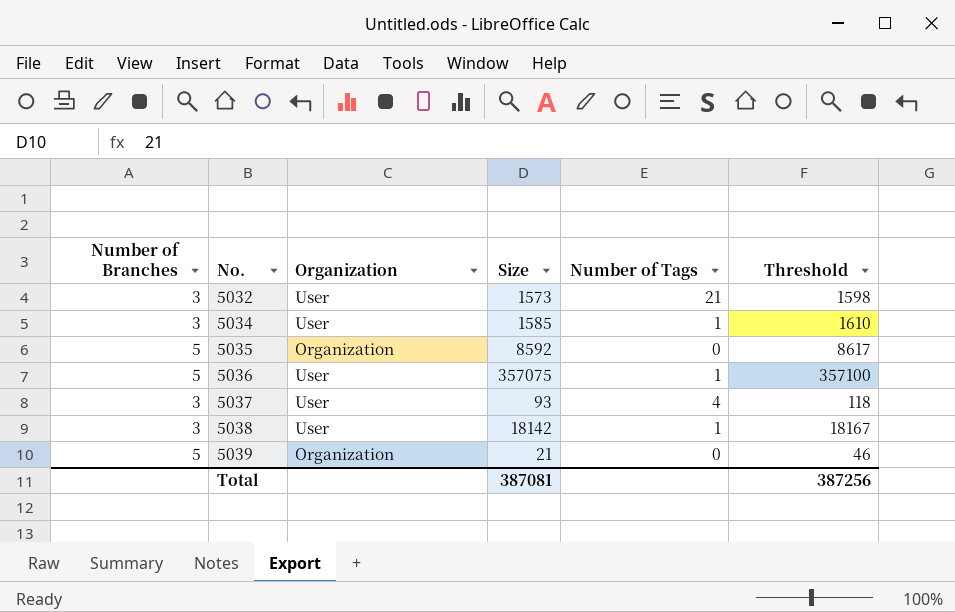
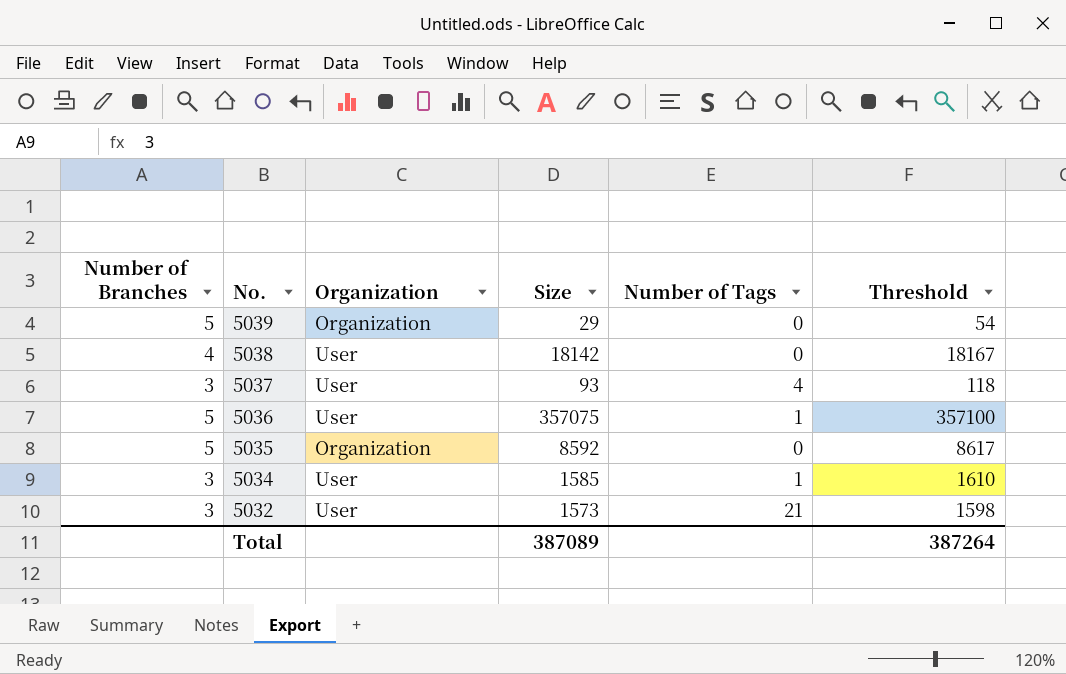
row order: No. ascending -> No. descending
5039 | Size: 21 -> 29
5039 | Threshold: 46 -> 54
5038 | Number of Branches: 3 -> 4
5038 | Number of Tags: 1 -> 0
Total | Size: 387081 -> 387089
Total | Threshold: 387256 -> 387264

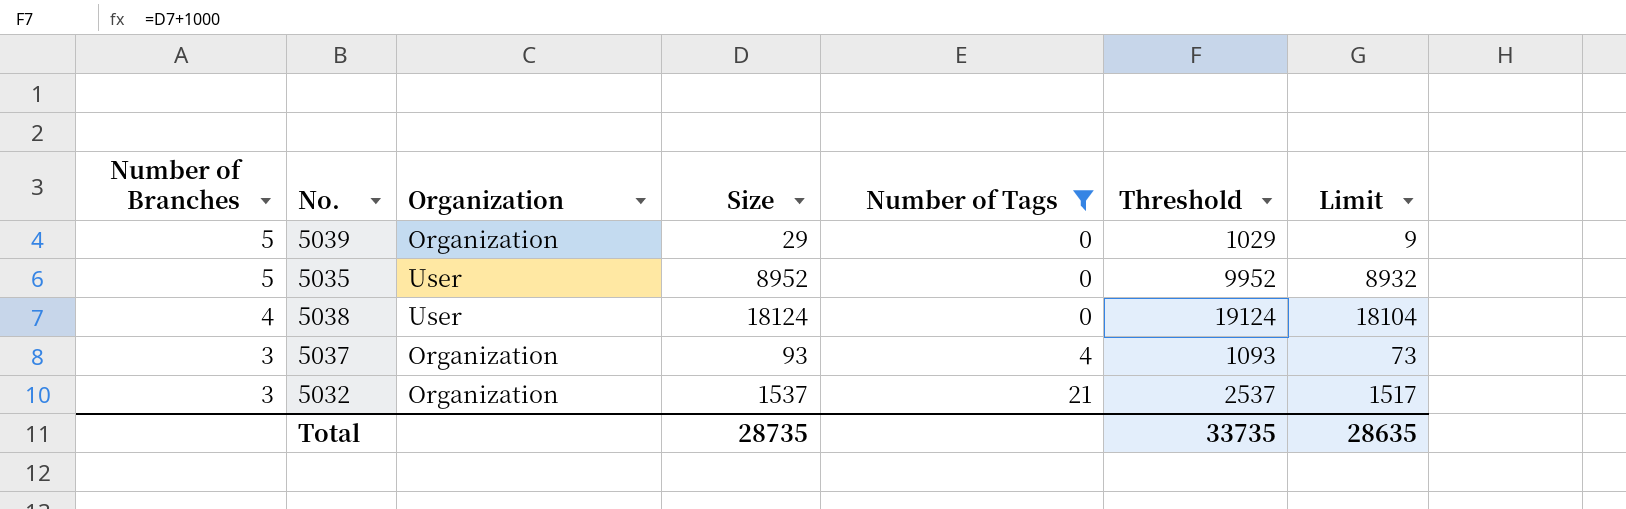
filter: none -> Number of Tags != 1
row order: No. descending -> Number of Branches descending
column Threshold | formula: [Size] + 25 -> [Size] + 1000
column Limit | formula: none -> [Size] - 20
5035 | Organization: Organization -> User
5035 | Size: 8592 -> 8952
5038 | Size: 18142 -> 18124
5037 | Organization: User -> Organization
5032 | Organization: User -> Organization
5032 | Size: 1573 -> 1537
Total | Size: 387089 -> 28735
Total | Threshold: 387264 -> 33735

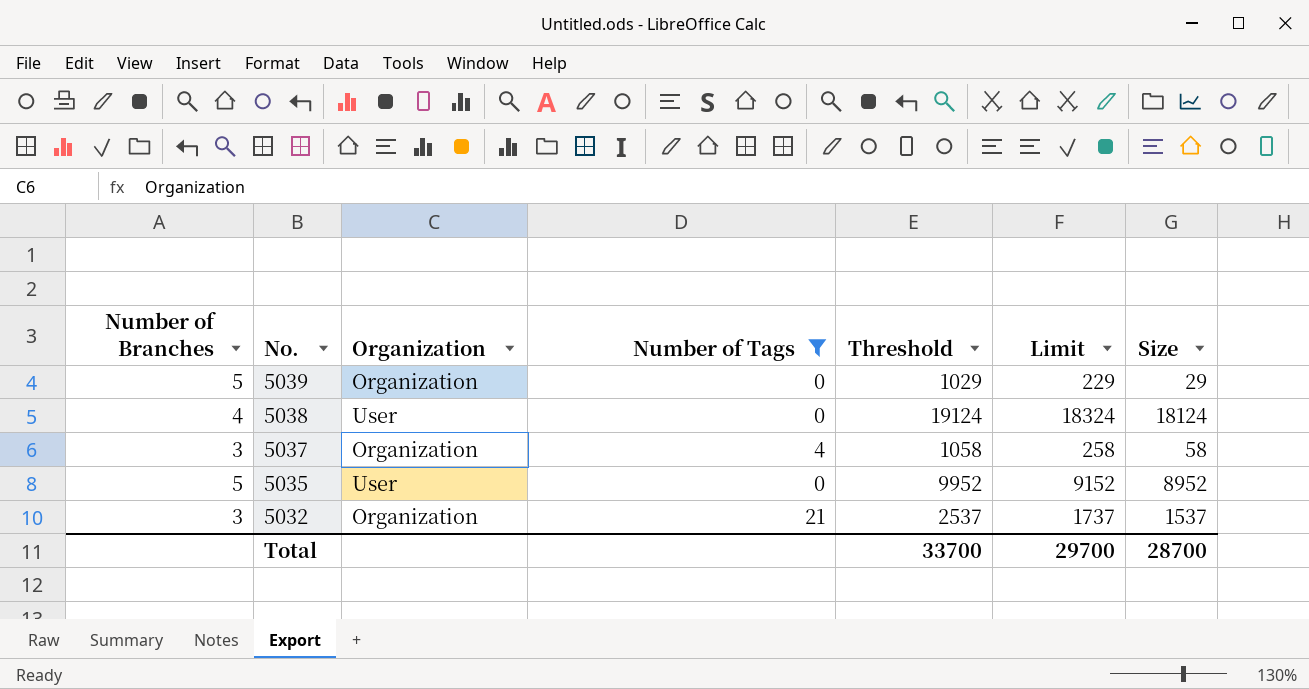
row order: Number of Branches descending -> No. descending
column Limit | formula: [Size] - 20 -> [Size] + 200
column Size | position: 4 -> 7
5037 | Threshold: 1093 -> 1058
5037 | Size: 93 -> 58
Total | Threshold: 33735 -> 33700
Total | Limit: 28635 -> 29700
Total | Size: 28735 -> 28700

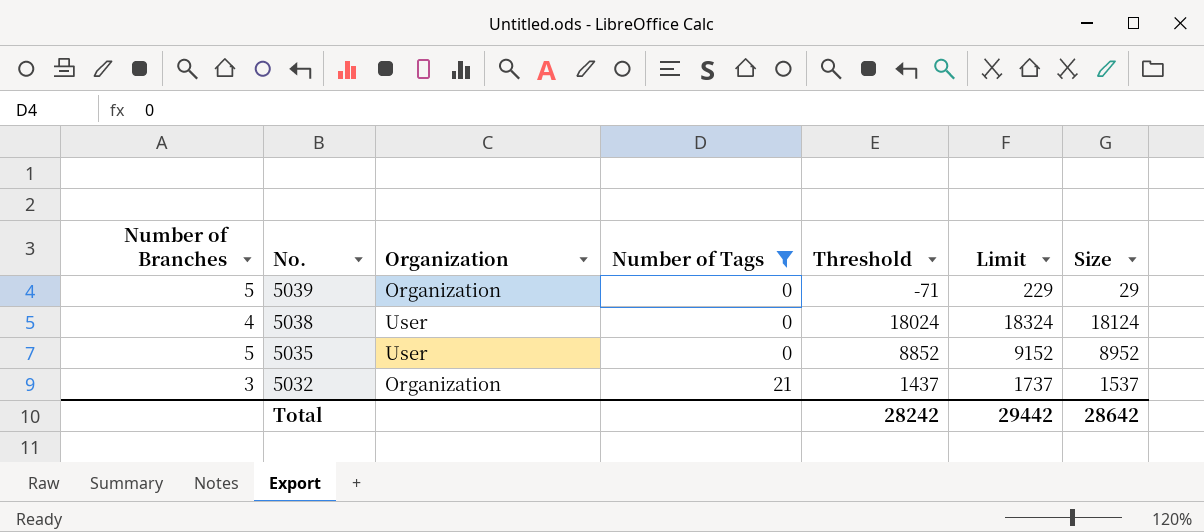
column Threshold | formula: [Size] + 1000 -> [Size] - 100
row 5037: 3 | Organization | 4 | 1058 | 258 | 58 -> none
Total | Threshold: 33700 -> 28242
Total | Limit: 29700 -> 29442
Total | Size: 28700 -> 28642

